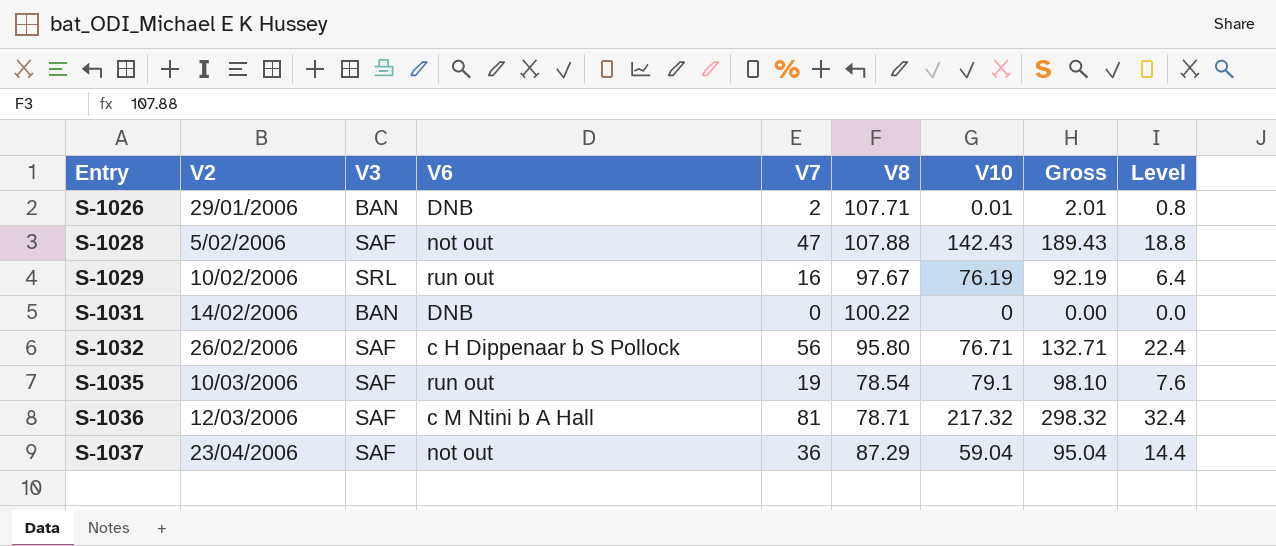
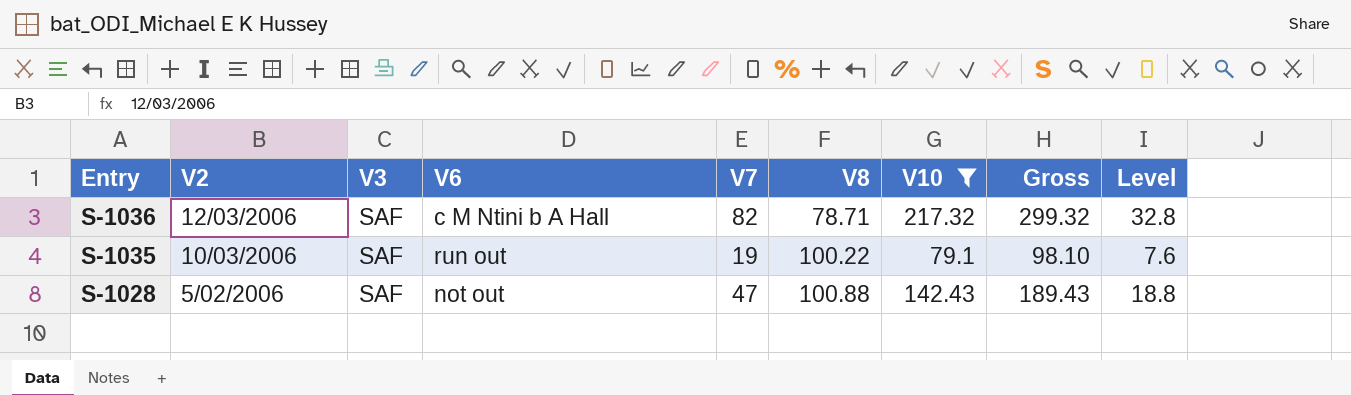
filter: none -> V10 >= 79.1
row order: Entry ascending -> Entry descending
S-1036 | V7: 81 -> 82
S-1036 | Gross: 298.32 -> 299.32
S-1036 | Level: 32.4 -> 32.8
S-1035 | V8: 78.54 -> 100.22
S-1028 | V8: 107.88 -> 100.88

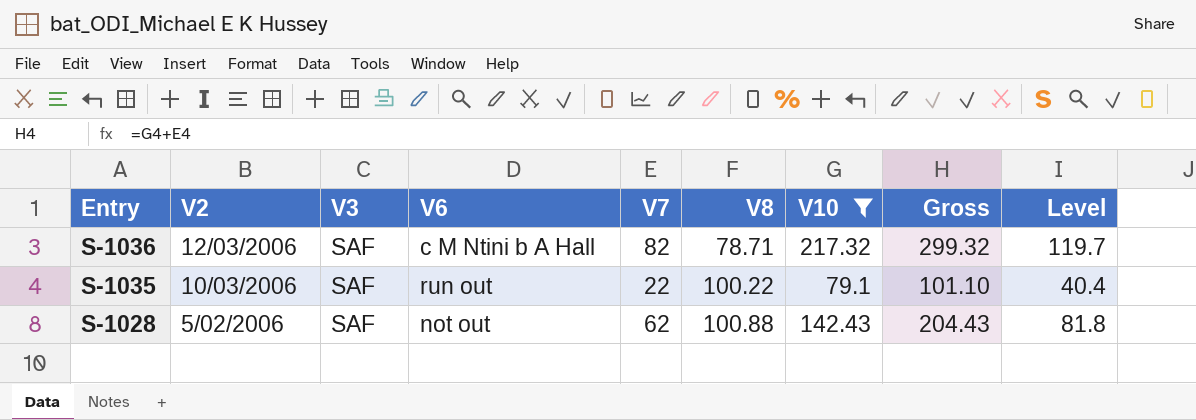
column Level | formula: [V7] * 0.4 -> [Gross] * 0.4
S-1035 | V7: 19 -> 22
S-1035 | Gross: 98.10 -> 101.10
S-1028 | V7: 47 -> 62
S-1028 | Gross: 189.43 -> 204.43

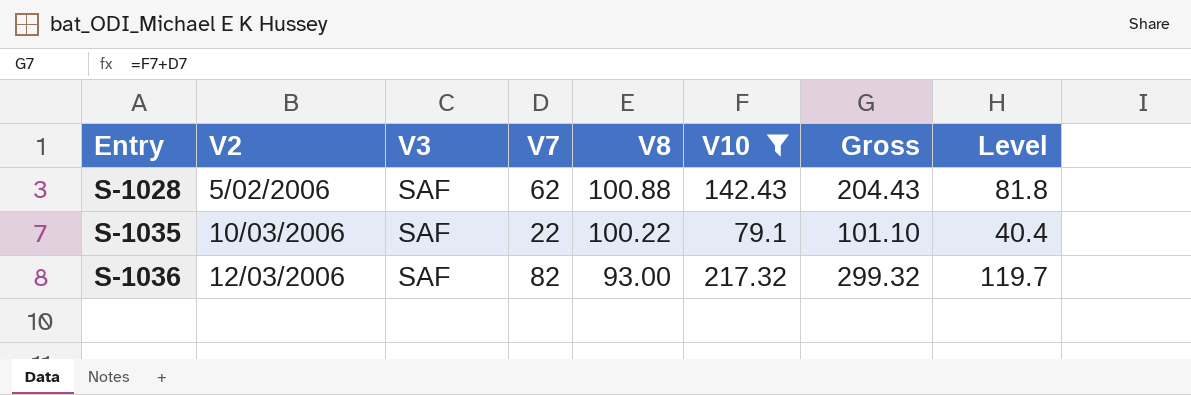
row order: Entry descending -> Entry ascending
column V6 | position: 4 -> none
S-1036 | V8: 78.71 -> 93.00

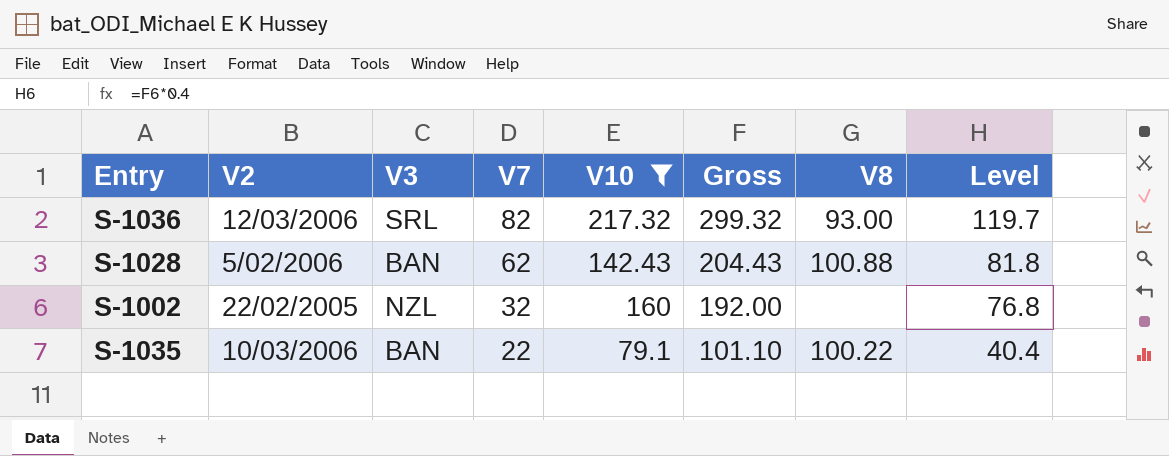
row order: Entry ascending -> V7 descending
column V8 | position: 5 -> 7
S-1036 | V3: SAF -> SRL
S-1028 | V3: SAF -> BAN
row S-1002: none -> 22/02/2005 | NZL | 32 | 160 | 192.00 | none | 76.8
S-1035 | V3: SAF -> BAN

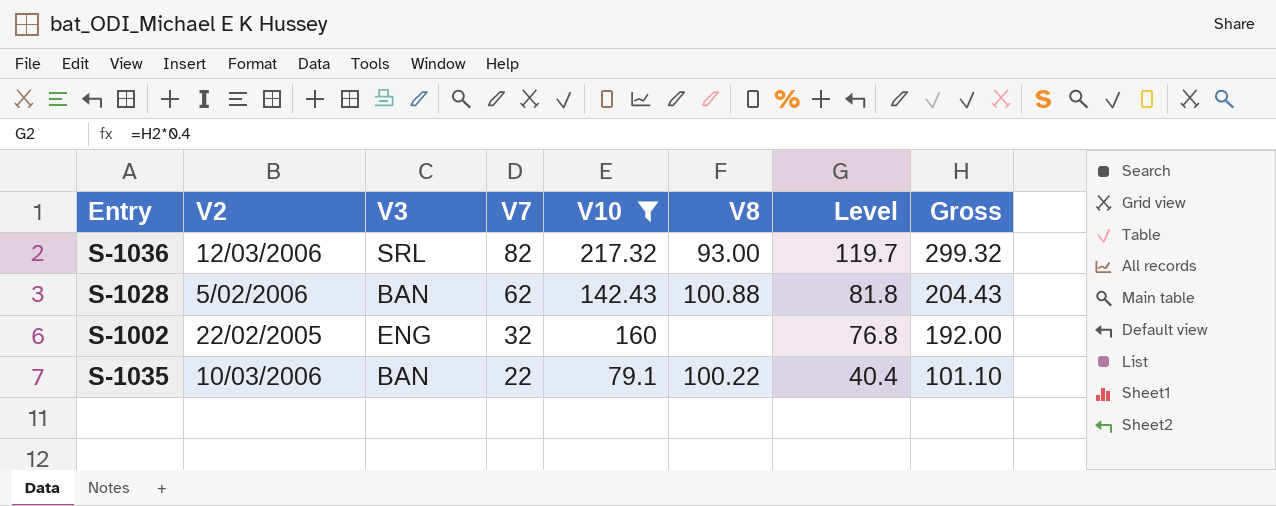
column Gross | position: 6 -> 8
S-1002 | V3: NZL -> ENG

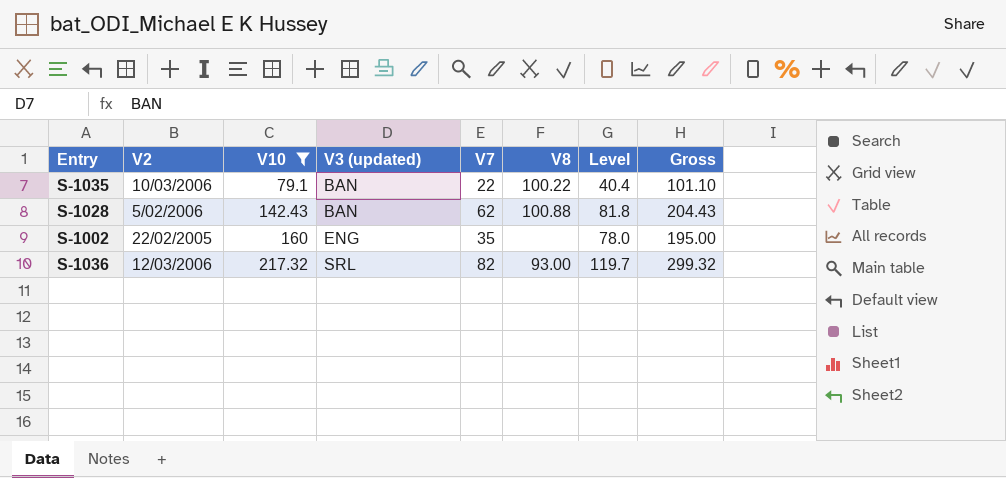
row order: V7 descending -> V10 ascending
column V10 | position: 5 -> 3
column name: V3 -> V3 (updated)
S-1002 | V7: 32 -> 35
S-1002 | Level: 76.8 -> 78.0
S-1002 | Gross: 192.00 -> 195.00

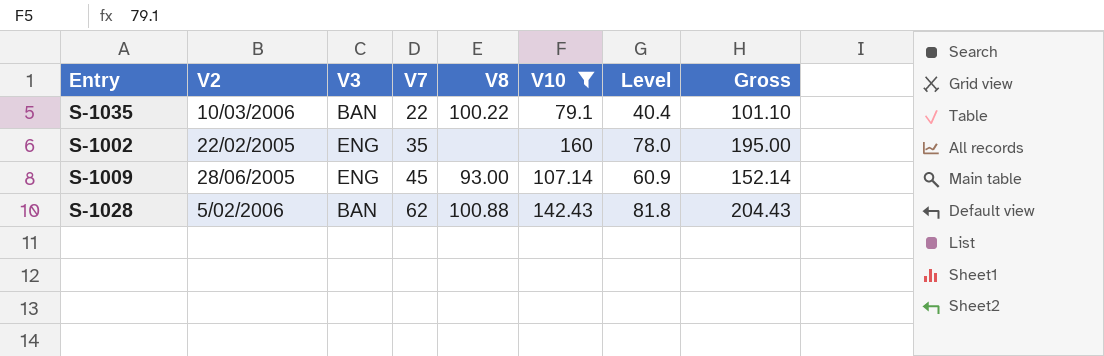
row order: V10 ascending -> V7 ascending
column name: V3 (updated) -> V3
column V10 | position: 3 -> 6
row S-1036: 12/03/2006 | 217.32 | SRL | 82 | 93.00 | 119.7 | 299.32 -> none
row S-1009: none -> 28/06/2005 | ENG | 45 | 93.00 | 107.14 | 60.9 | 152.14

